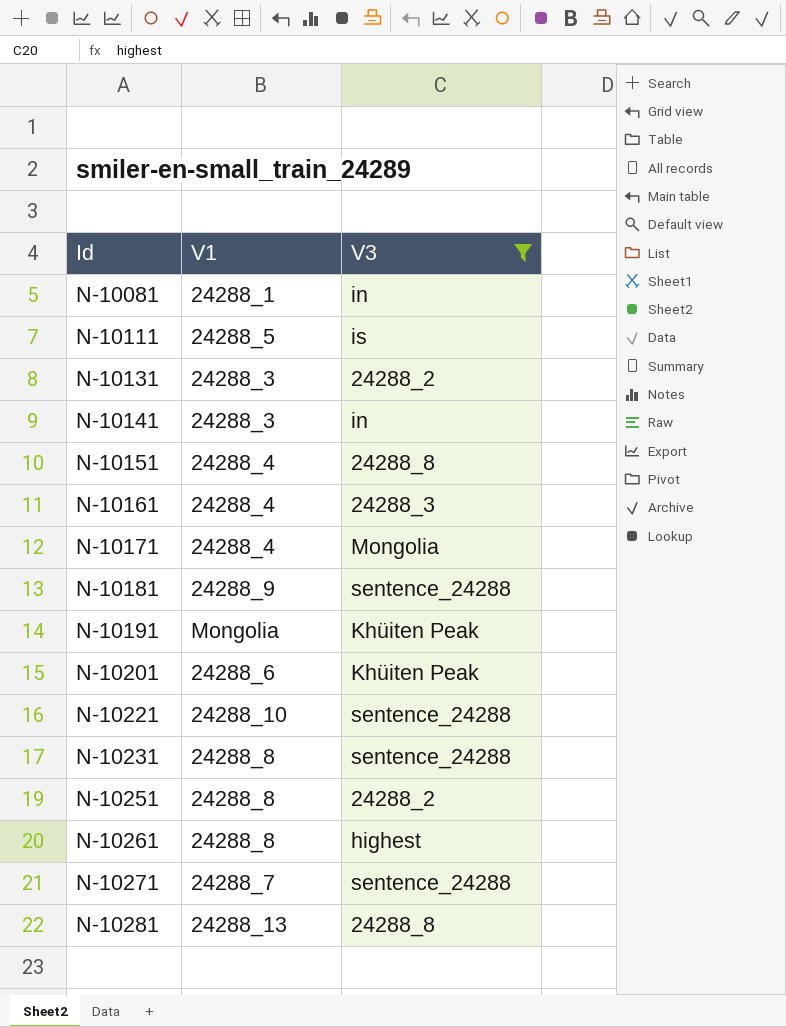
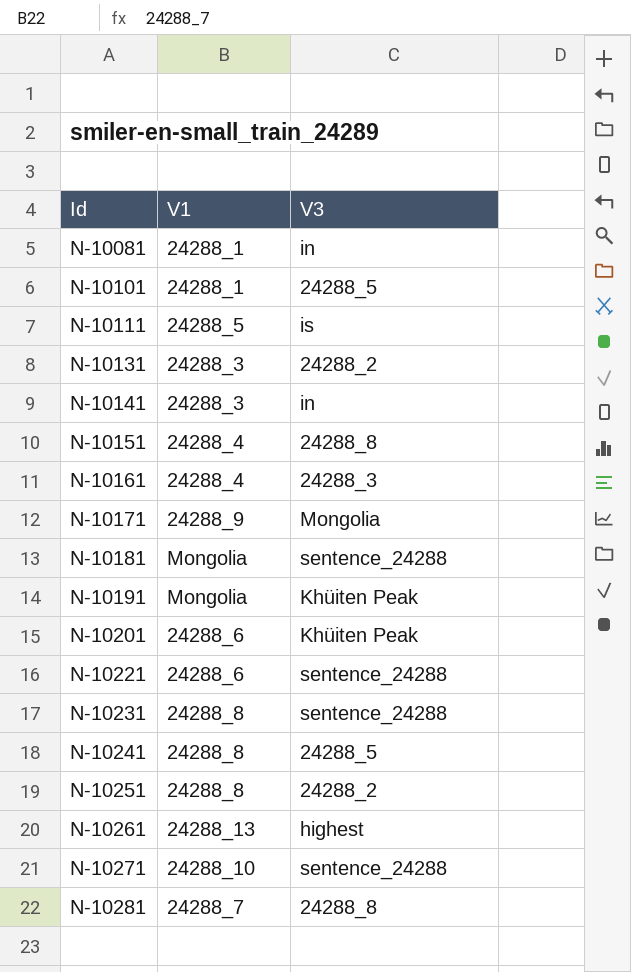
filter: V3 != 24288_5 -> none
N-10171 | V1: 24288_4 -> 24288_9
N-10181 | V1: 24288_9 -> Mongolia
N-10221 | V1: 24288_10 -> 24288_6
N-10261 | V1: 24288_8 -> 24288_13
N-10271 | V1: 24288_7 -> 24288_10
N-10281 | V1: 24288_13 -> 24288_7

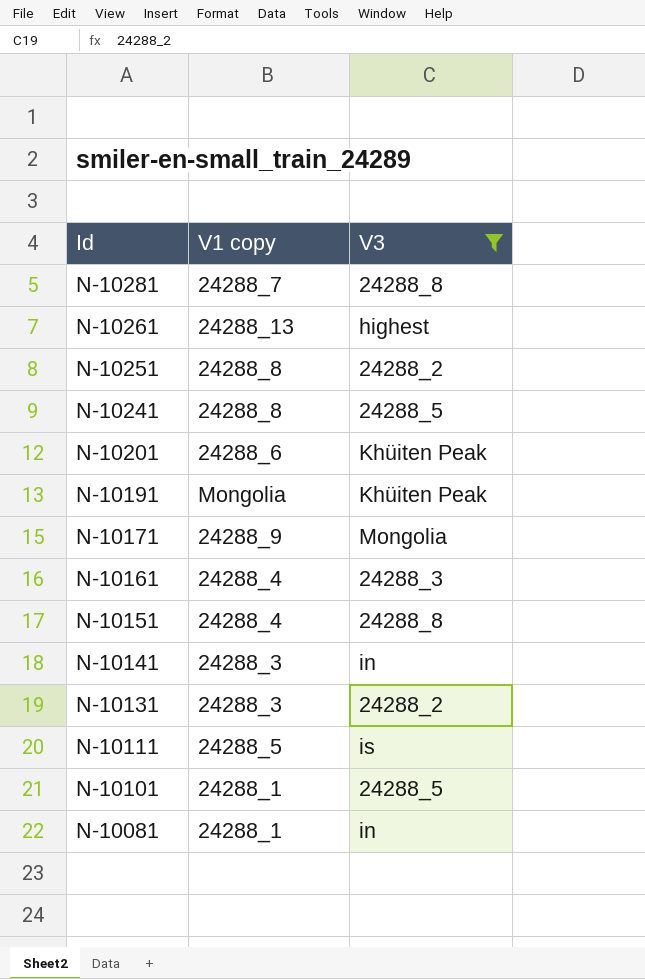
filter: none -> V3 != sentence_24288
row order: Id ascending -> Id descending
column name: V1 -> V1 copy

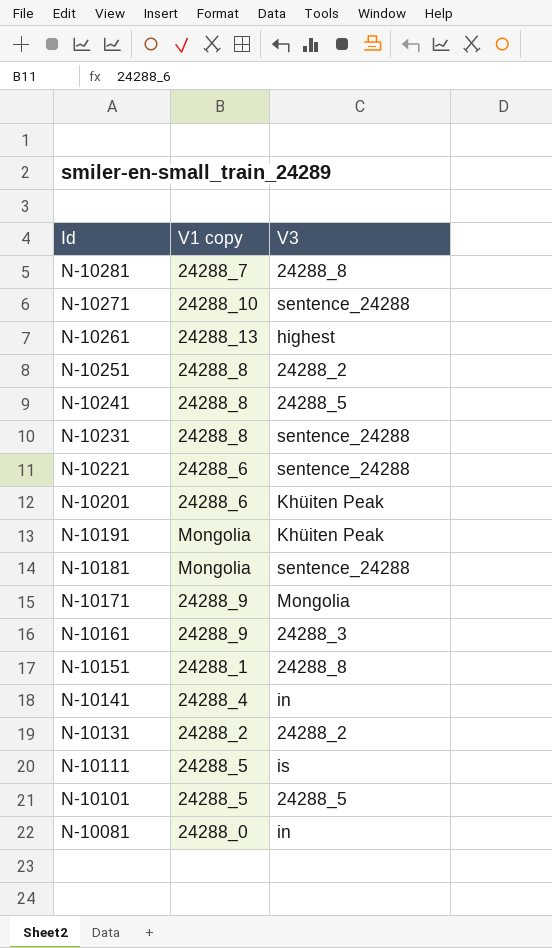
filter: V3 != sentence_24288 -> none
N-10161 | V1 copy: 24288_4 -> 24288_9
N-10151 | V1 copy: 24288_4 -> 24288_1
N-10141 | V1 copy: 24288_3 -> 24288_4
N-10131 | V1 copy: 24288_3 -> 24288_2
N-10101 | V1 copy: 24288_1 -> 24288_5
N-10081 | V1 copy: 24288_1 -> 24288_0

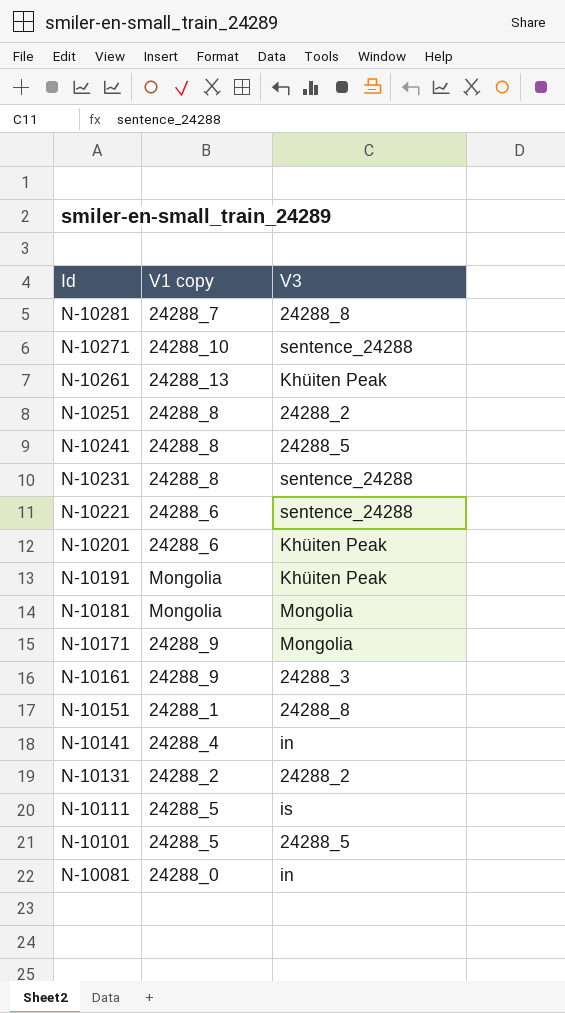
N-10261 | V3: highest -> Khüiten Peak
N-10181 | V3: sentence_24288 -> Mongolia

